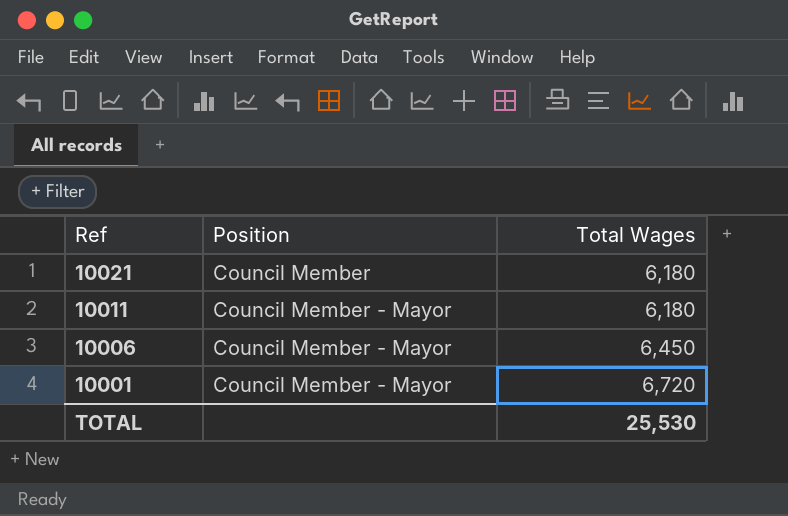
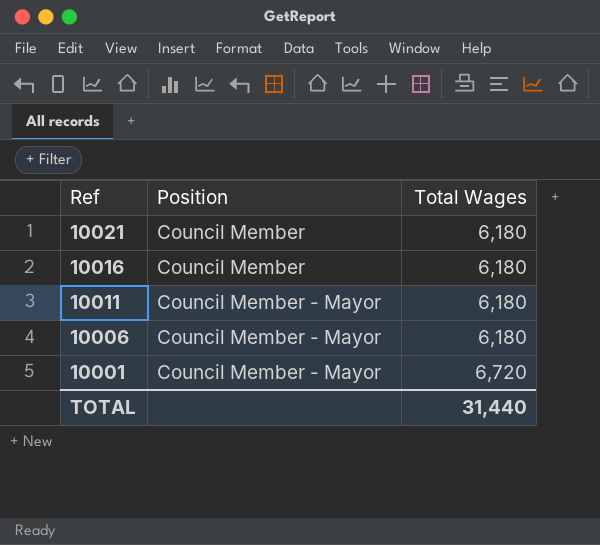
row 10016: none -> Council Member | 6,180
10006 | Total Wages: 6,450 -> 6,180
TOTAL | Total Wages: 25,530 -> 31,440

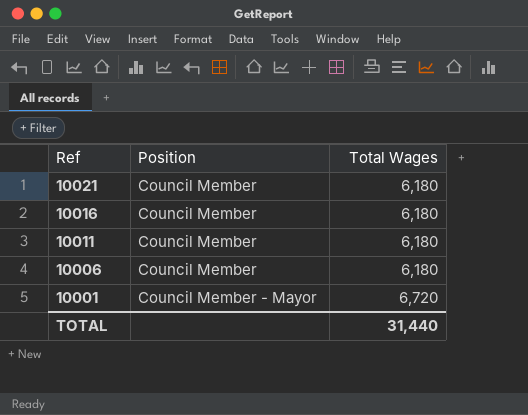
10011 | Position: Council Member - Mayor -> Council Member
10006 | Position: Council Member - Mayor -> Council Member

